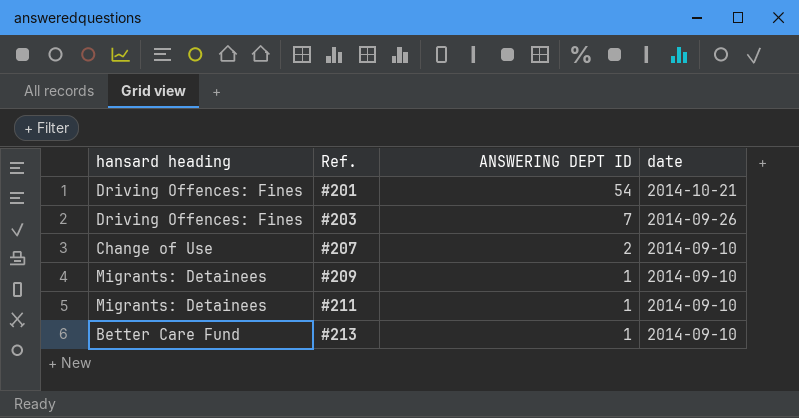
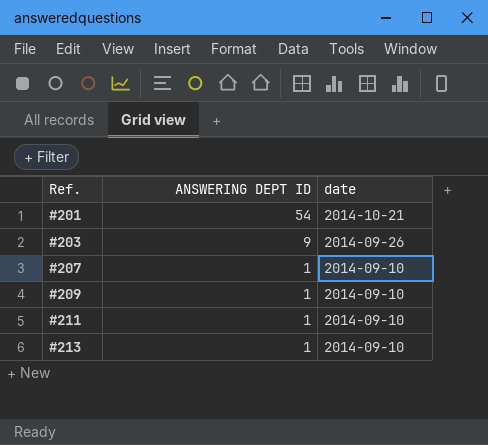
column hansard heading | position: 1 -> none
#203 | ANSWERING DEPT ID: 7 -> 9
#207 | ANSWERING DEPT ID: 2 -> 1

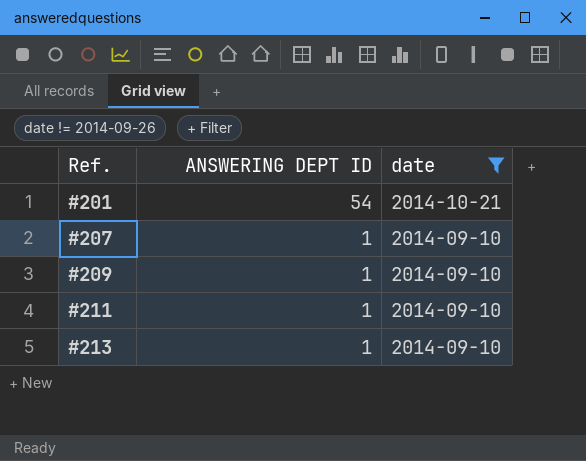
filter: none -> date != 2014-09-26

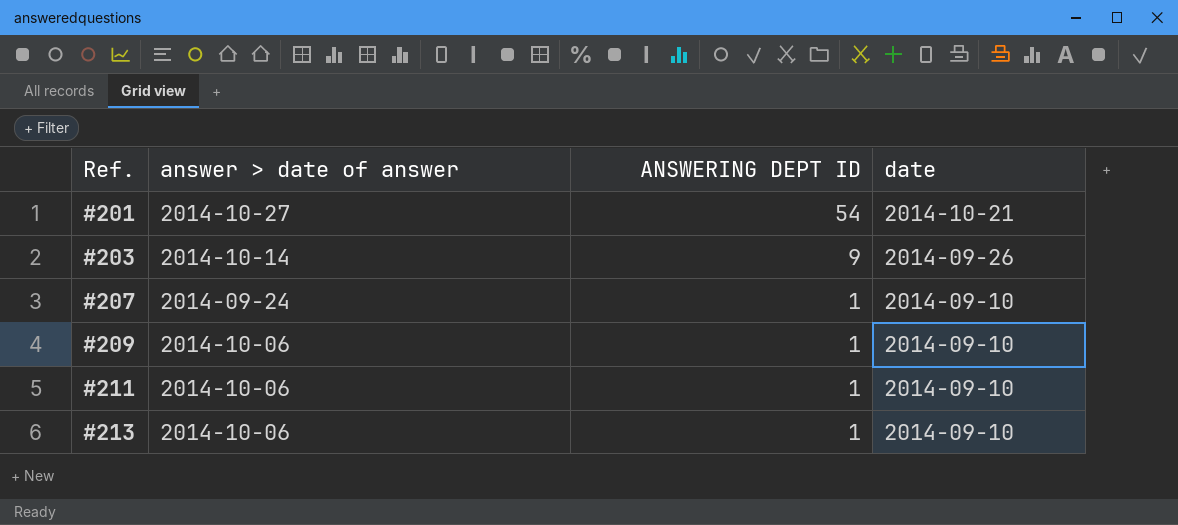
filter: date != 2014-09-26 -> none
column answer > date of answer | position: none -> 2

